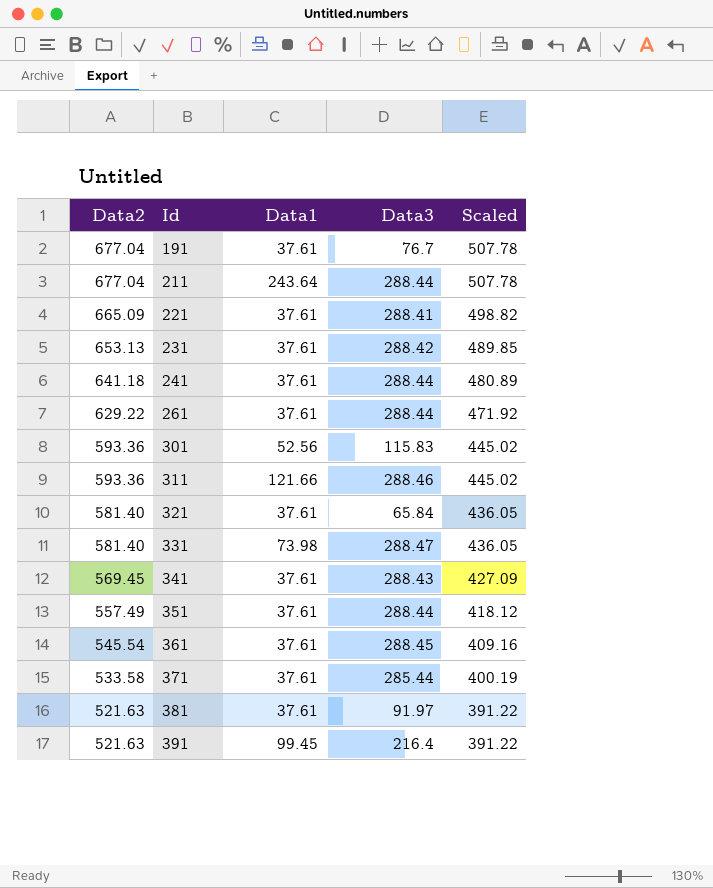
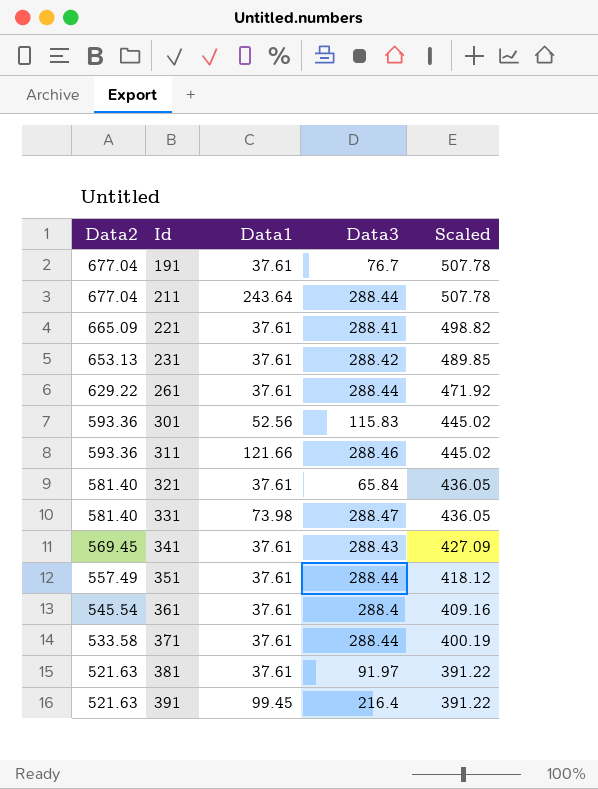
row 241: 641.18 | 37.61 | 288.44 | 480.89 -> none
361 | Data3: 288.45 -> 288.4
371 | Data3: 285.44 -> 288.44

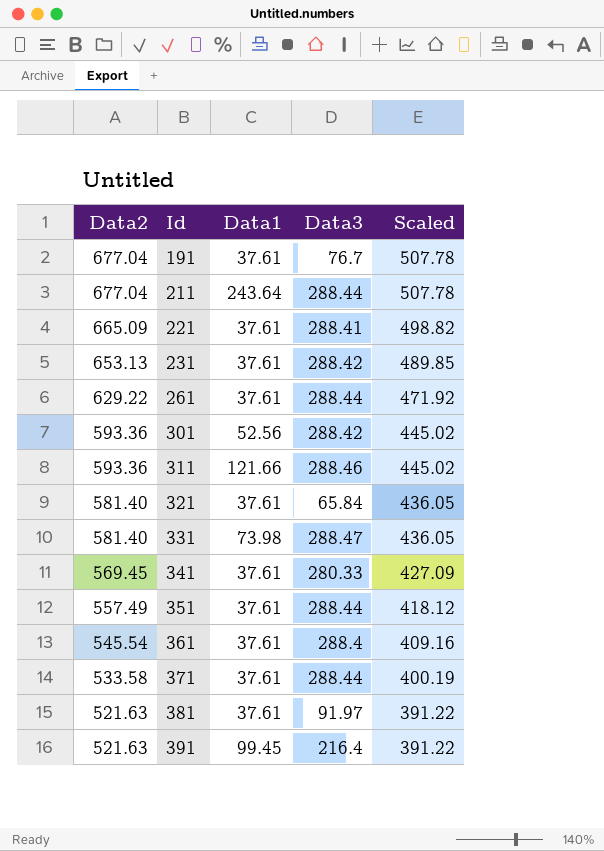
301 | Data3: 115.83 -> 288.42
341 | Data3: 288.43 -> 280.33

